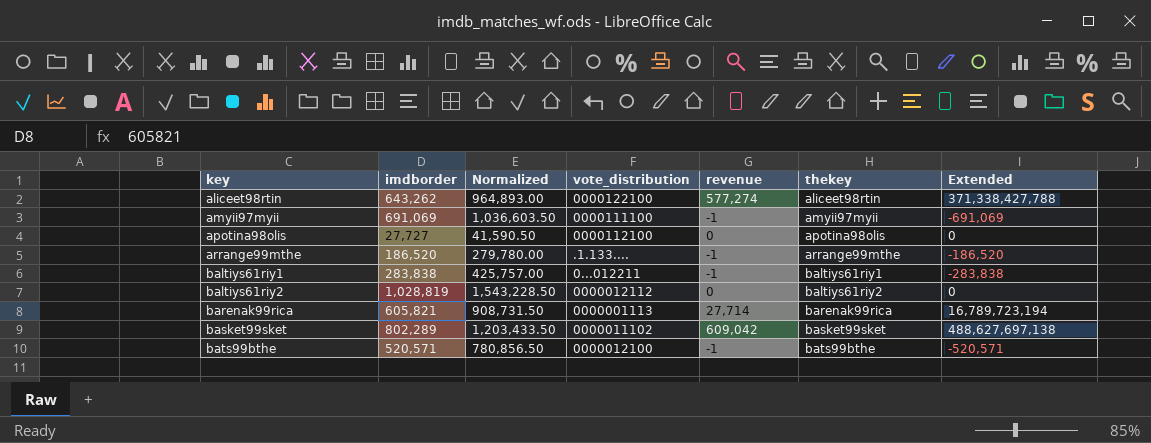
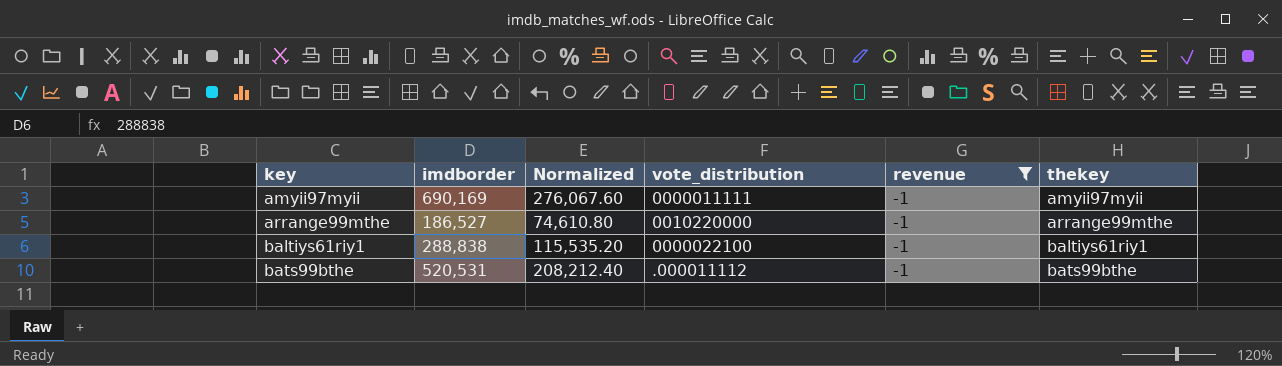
filter: none -> revenue = -1
column Extended | formula: [imdborder] * [revenue] -> none
column Normalized | formula: [imdborder] * 1.5 -> [imdborder] * 0.4
amyii97myii | imdborder: 691,069 -> 690,169
amyii97myii | vote_distribution: 0000111100 -> 0000011111
arrange99mthe | imdborder: 186,520 -> 186,527
arrange99mthe | vote_distribution: .1.133.... -> 0010220000
baltiys61riy1 | imdborder: 283,838 -> 288,838
baltiys61riy1 | vote_distribution: 0...012211 -> 0000022100
bats99bthe | imdborder: 520,571 -> 520,531
bats99bthe | vote_distribution: 0000012100 -> .000011112

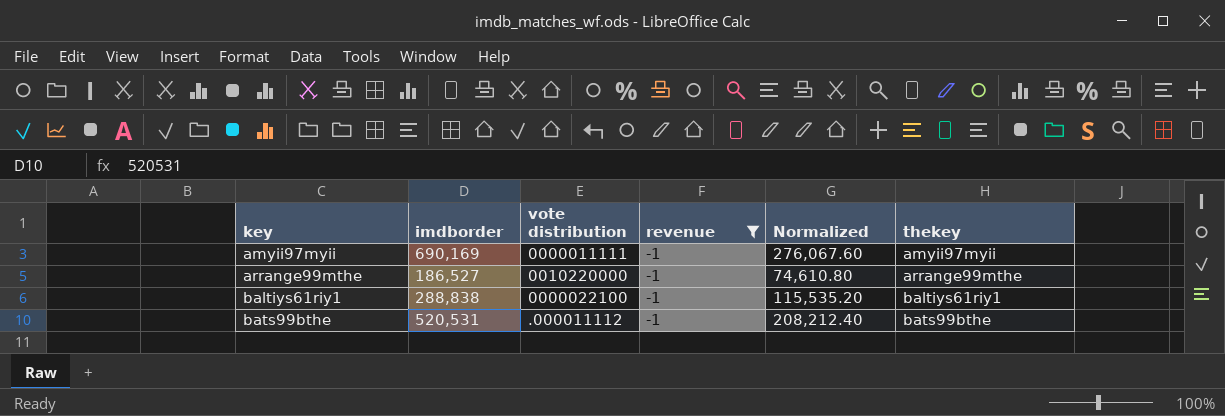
column name: vote_distribution -> vote distribution
column Normalized | position: 3 -> 5

